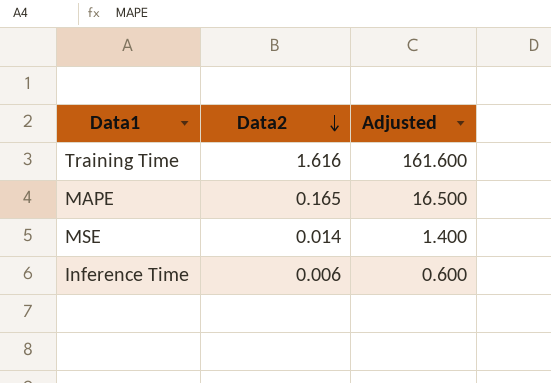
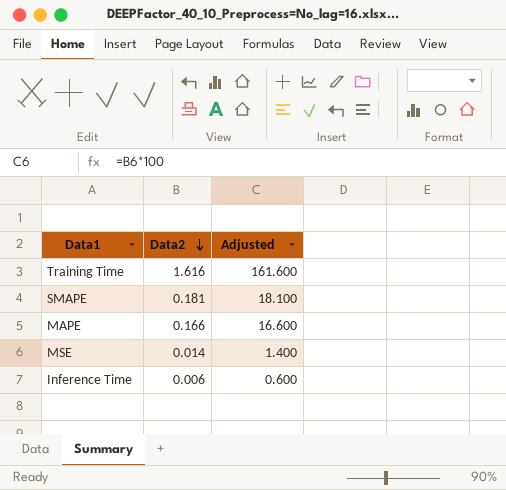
row SMAPE: none -> 0.181 | 18.100
MAPE | Data2: 0.165 -> 0.166
MAPE | Adjusted: 16.500 -> 16.600

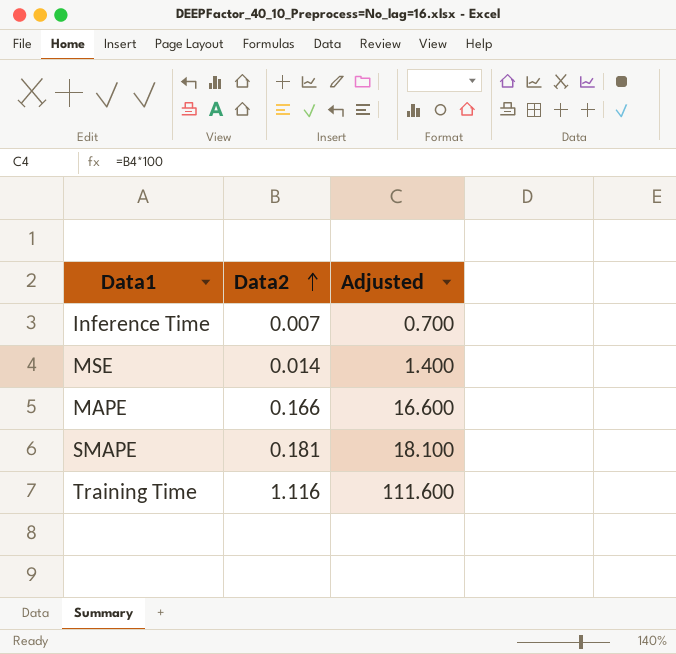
row order: Data2 descending -> Data2 ascending
Inference Time | Data2: 0.006 -> 0.007
Inference Time | Adjusted: 0.600 -> 0.700
Training Time | Data2: 1.616 -> 1.116
Training Time | Adjusted: 161.600 -> 111.600

